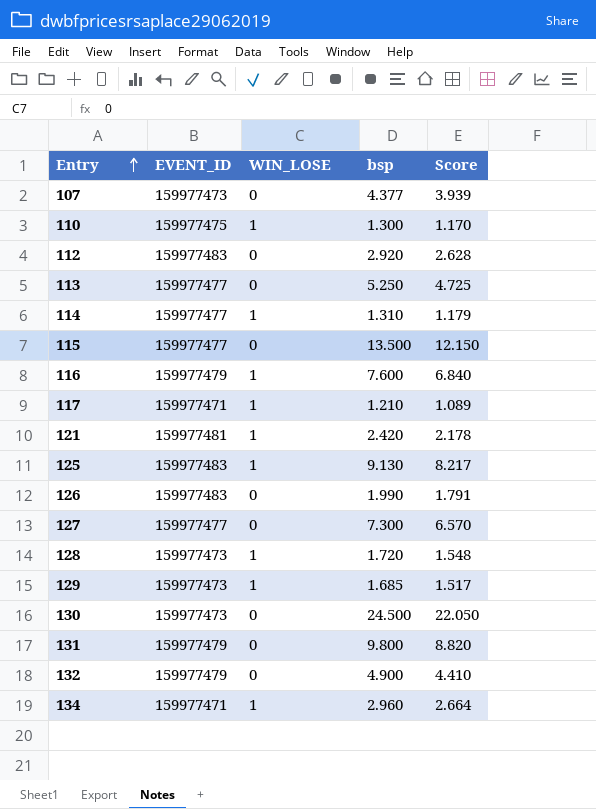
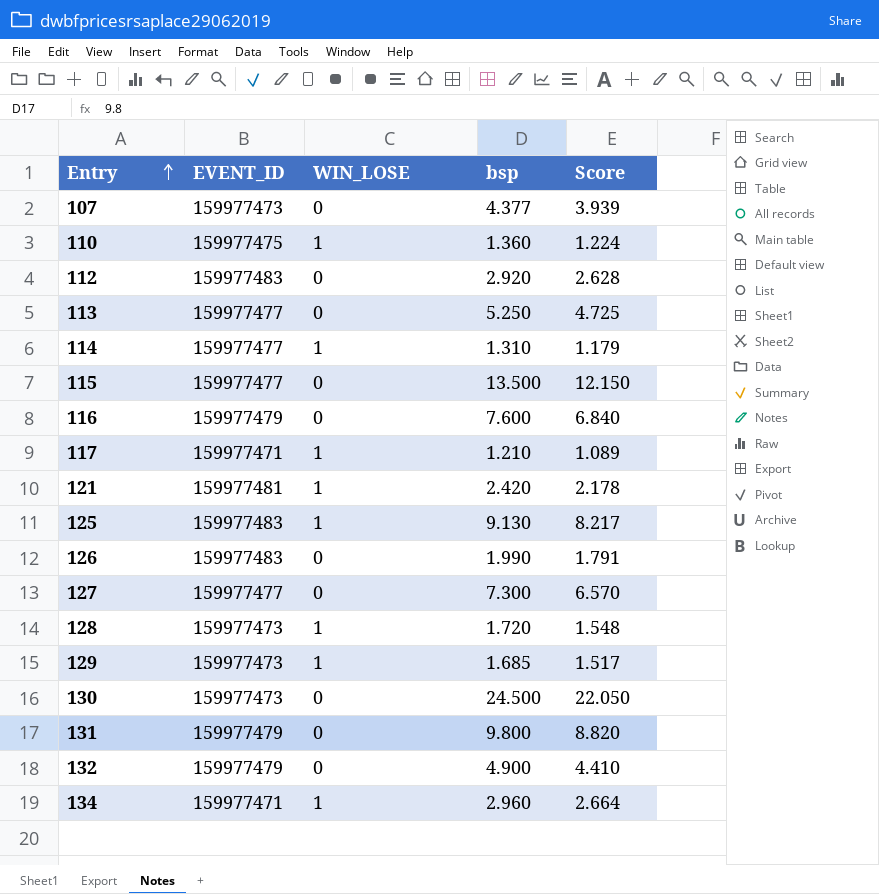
110 | bsp: 1.300 -> 1.360
110 | Score: 1.170 -> 1.224
116 | WIN_LOSE: 1 -> 0

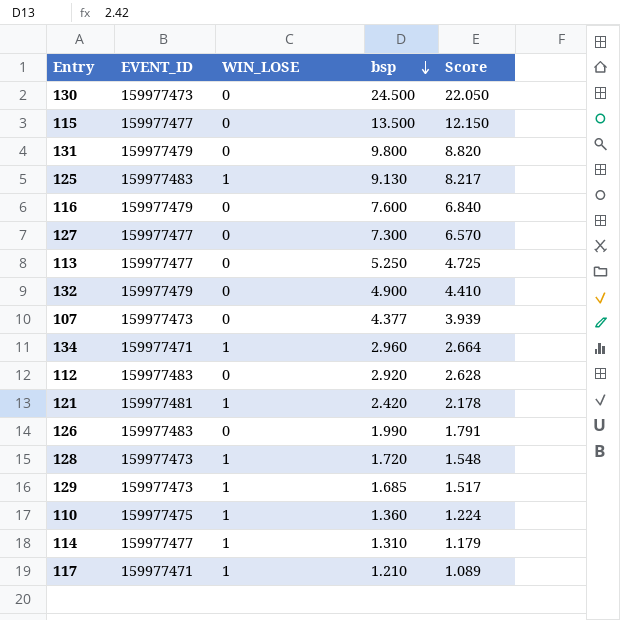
row order: Entry ascending -> bsp descending

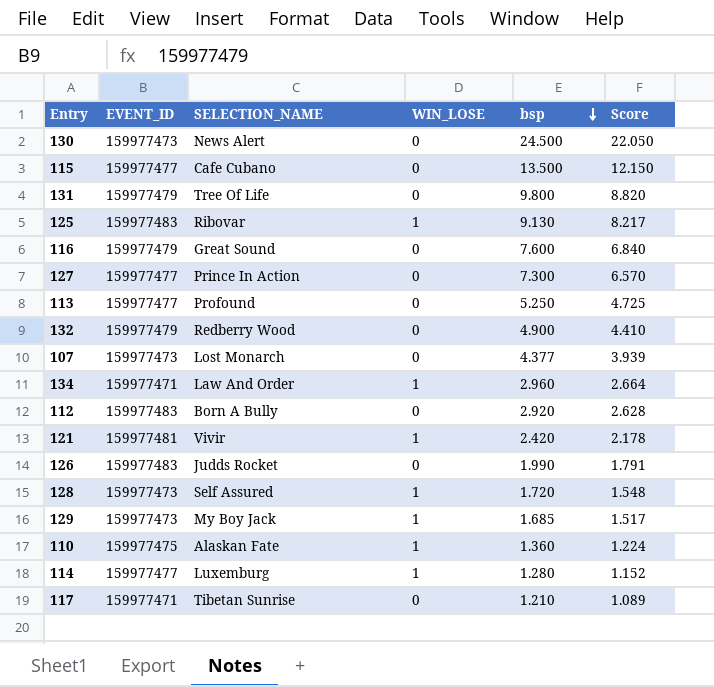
column SELECTION_NAME | position: none -> 3
114 | bsp: 1.310 -> 1.280
114 | Score: 1.179 -> 1.152
117 | WIN_LOSE: 1 -> 0

